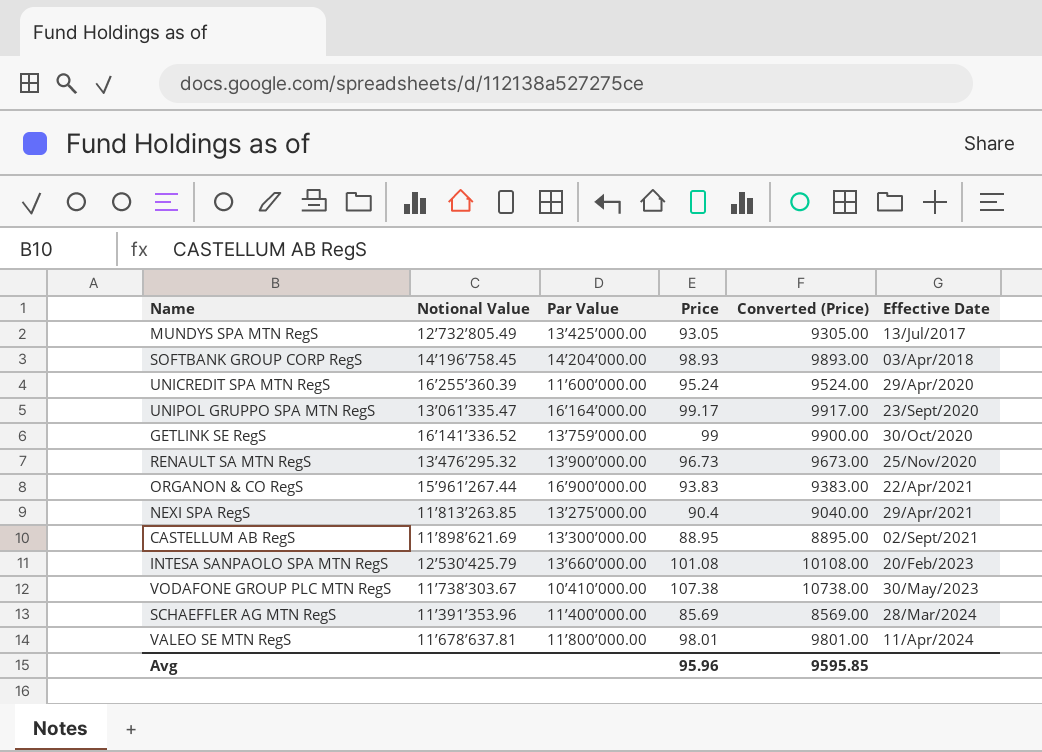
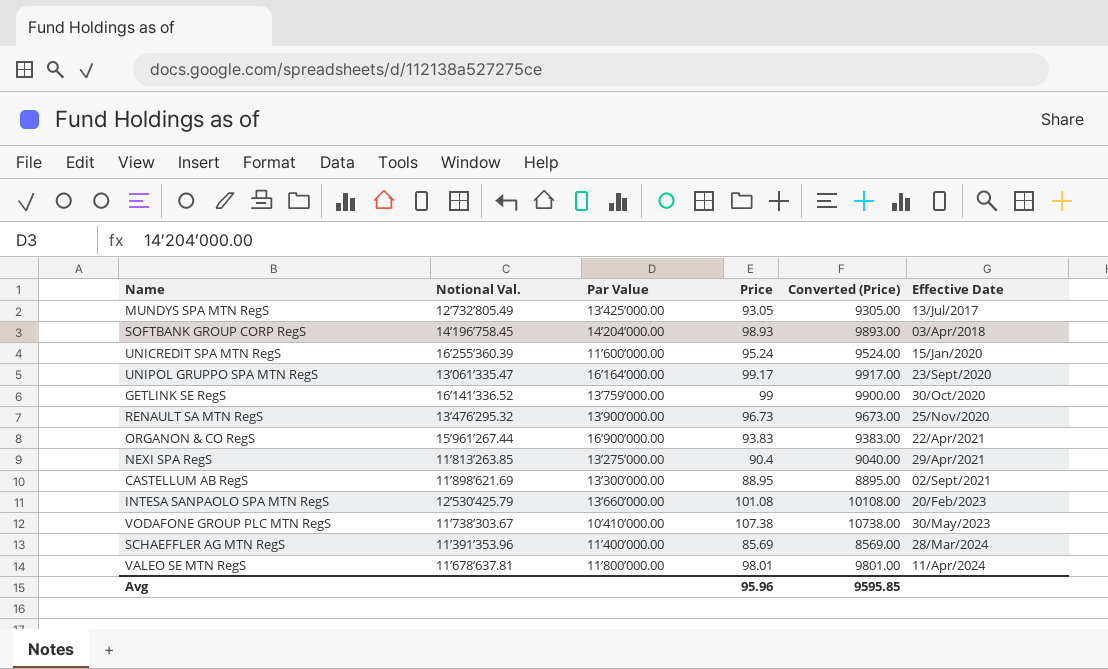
column name: Notional Value -> Notional Val.
UNICREDIT SPA MTN RegS | Effective Date: 29/Apr/2020 -> 15/Jan/2020

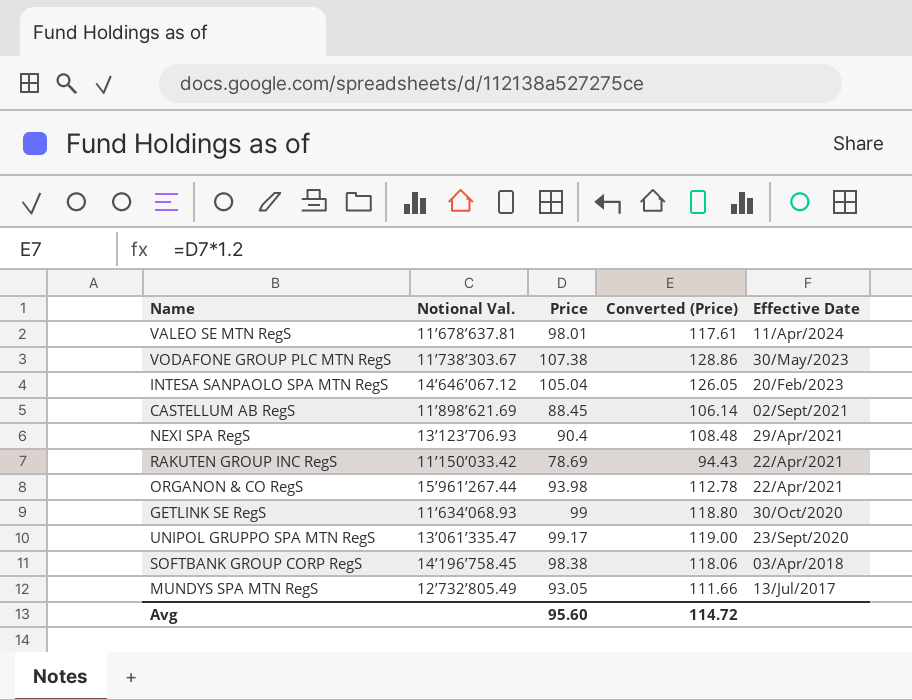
row order: Effective Date ascending -> Effective Date descending
column Par Value | position: 3 -> none
column Converted (Price) | formula: [Price] * 100 -> [Price] * 1.2
row UNICREDIT SPA MTN RegS: 16’255’360.39 | 11’600’000.00 | 95.24 | 9524.00 | 15/Jan/2020 -> none
row RENAULT SA MTN RegS: 13’476’295.32 | 13’900’000.00 | 96.73 | 9673.00 | 25/Nov/2020 -> none
row SCHAEFFLER AG MTN RegS: 11’391’353.96 | 11’400’000.00 | 85.69 | 8569.00 | 28/Mar/2024 -> none
INTESA SANPAOLO SPA MTN RegS | Notional Val.: 12’530’425.79 -> 14’646’067.12
INTESA SANPAOLO SPA MTN RegS | Price: 101.08 -> 105.04
CASTELLUM AB RegS | Price: 88.95 -> 88.45
NEXI SPA RegS | Notional Val.: 11’813’263.85 -> 13’123’706.93
row RAKUTEN GROUP INC RegS: none -> 11’150’033.42 | 78.69 | 94.43 | 22/Apr/2021
ORGANON & CO RegS | Price: 93.83 -> 93.98
GETLINK SE RegS | Notional Val.: 16’141’336.52 -> 11’634’068.93
SOFTBANK GROUP CORP RegS | Price: 98.93 -> 98.38
Avg | Price: 95.96 -> 95.60
Avg | Converted (Price): 9595.85 -> 114.72

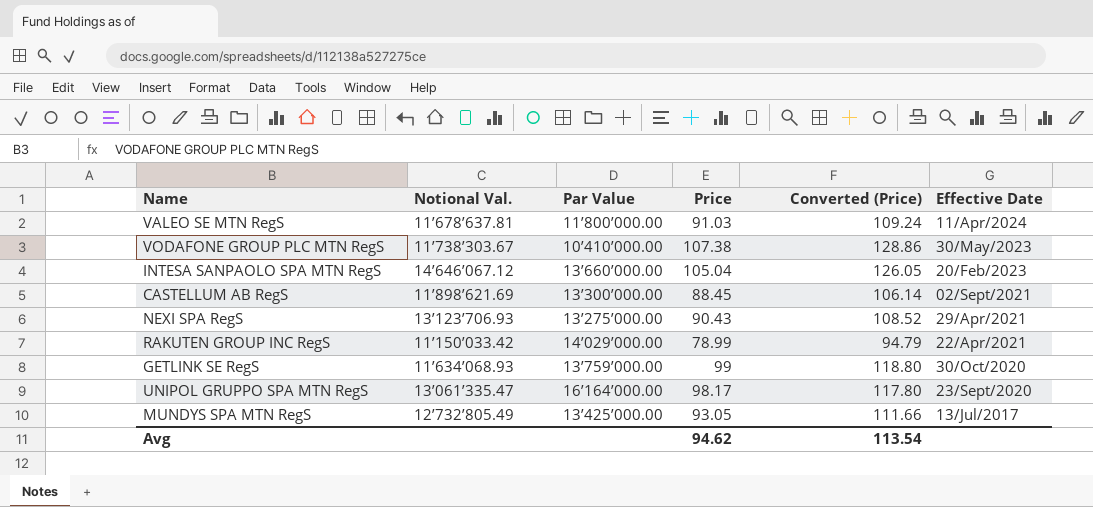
column Par Value | position: none -> 3
row ORGANON & CO RegS: 15’961’267.44 | 93.98 | 112.78 | 22/Apr/2021 -> none
row SOFTBANK GROUP CORP RegS: 14’196’758.45 | 98.38 | 118.06 | 03/Apr/2018 -> none
VALEO SE MTN RegS | Price: 98.01 -> 91.03
VALEO SE MTN RegS | Converted (Price): 117.61 -> 109.24
NEXI SPA RegS | Price: 90.4 -> 90.43
NEXI SPA RegS | Converted (Price): 108.48 -> 108.52
RAKUTEN GROUP INC RegS | Price: 78.69 -> 78.99
RAKUTEN GROUP INC RegS | Converted (Price): 94.43 -> 94.79
UNIPOL GRUPPO SPA MTN RegS | Price: 99.17 -> 98.17
UNIPOL GRUPPO SPA MTN RegS | Converted (Price): 119.00 -> 117.80
Avg | Price: 95.60 -> 94.62
Avg | Converted (Price): 114.72 -> 113.54

